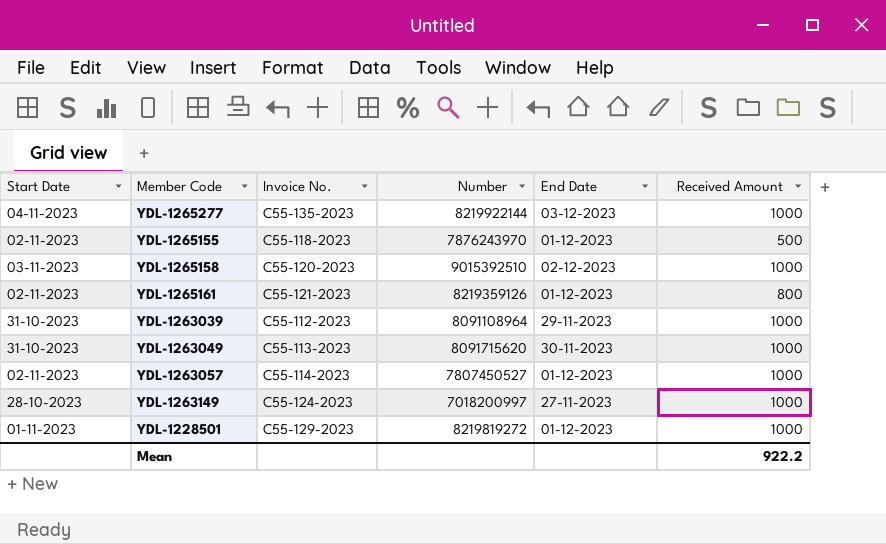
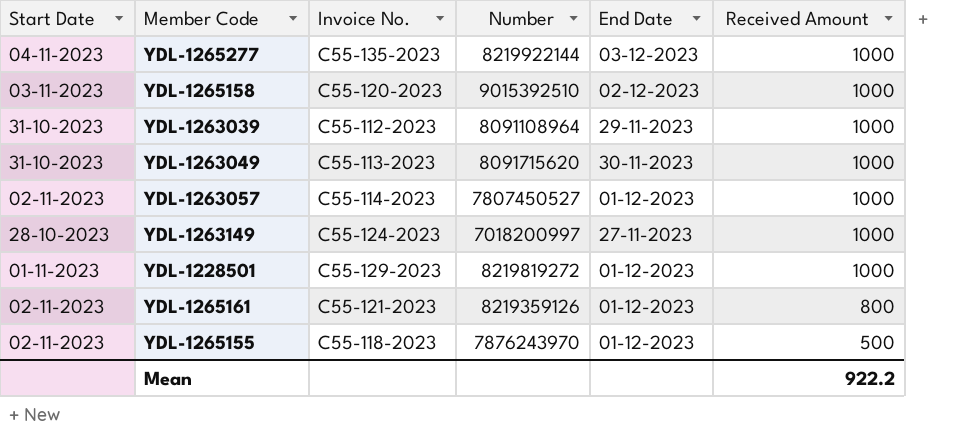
row order: none -> Received Amount descending

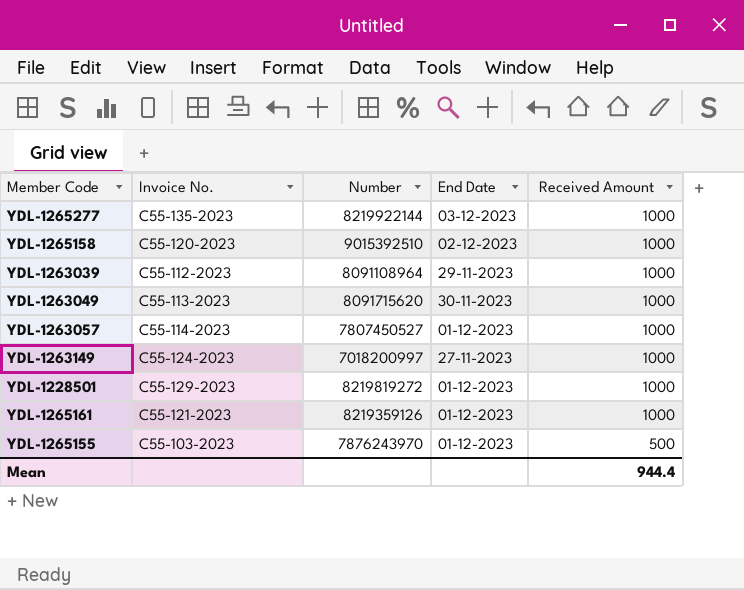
column Start Date | position: 1 -> none
YDL-1265161 | Received Amount: 800 -> 1000
YDL-1265155 | Invoice No.: C55-118-2023 -> C55-103-2023
Mean | Received Amount: 922.2 -> 944.4

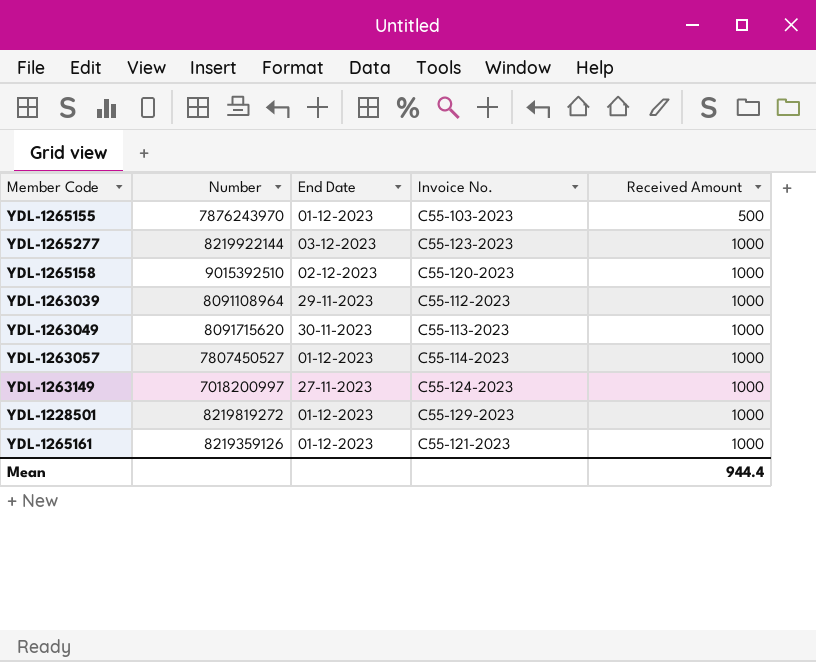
row order: Received Amount descending -> Received Amount ascending
column Invoice No. | position: 2 -> 4
YDL-1265277 | Invoice No.: C55-135-2023 -> C55-123-2023

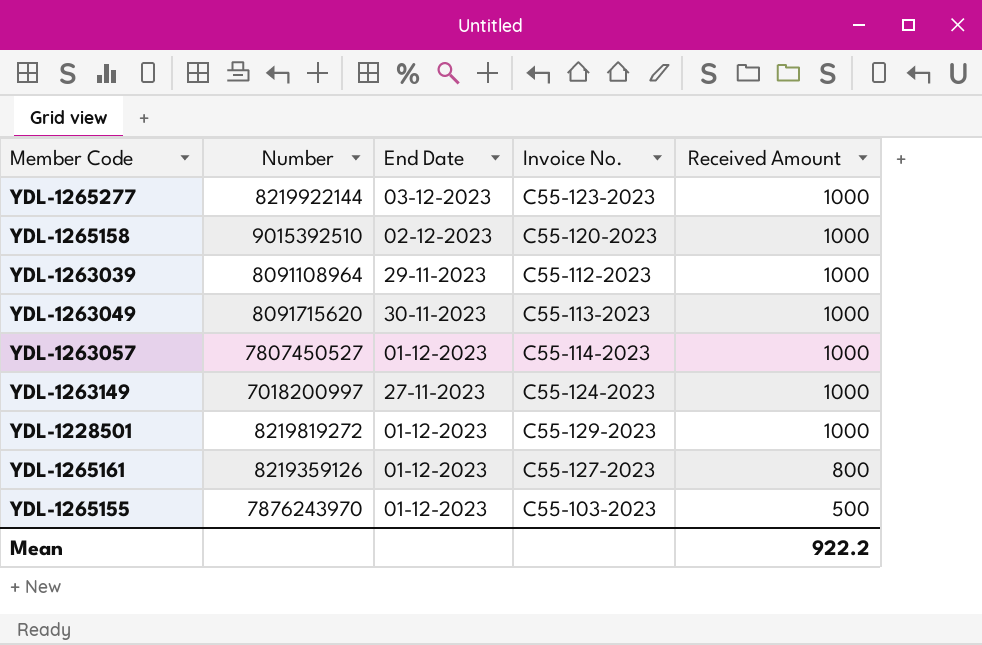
row order: Received Amount ascending -> Received Amount descending
YDL-1265161 | Invoice No.: C55-121-2023 -> C55-127-2023
YDL-1265161 | Received Amount: 1000 -> 800
Mean | Received Amount: 944.4 -> 922.2

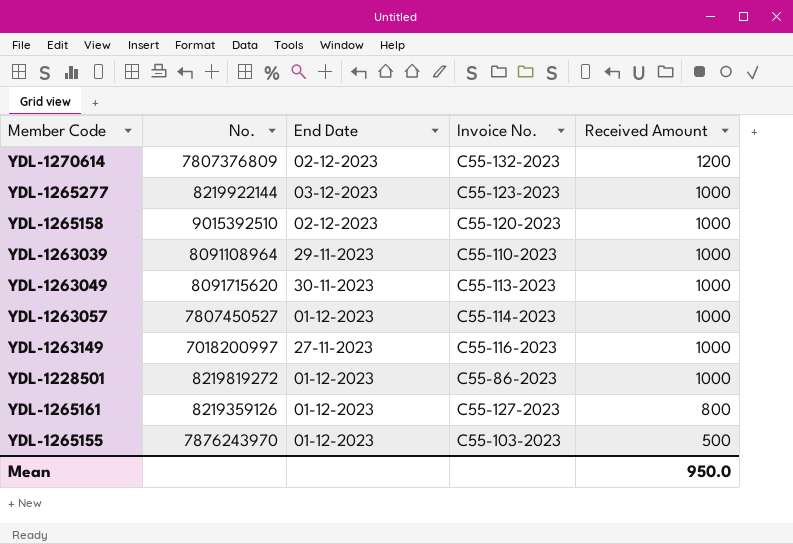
column name: Number -> No.
row YDL-1270614: none -> 7807376809 | 02-12-2023 | C55-132-2023 | 1200
YDL-1263039 | Invoice No.: C55-112-2023 -> C55-110-2023
YDL-1263149 | Invoice No.: C55-124-2023 -> C55-116-2023
YDL-1228501 | Invoice No.: C55-129-2023 -> C55-86-2023
Mean | Received Amount: 922.2 -> 950.0

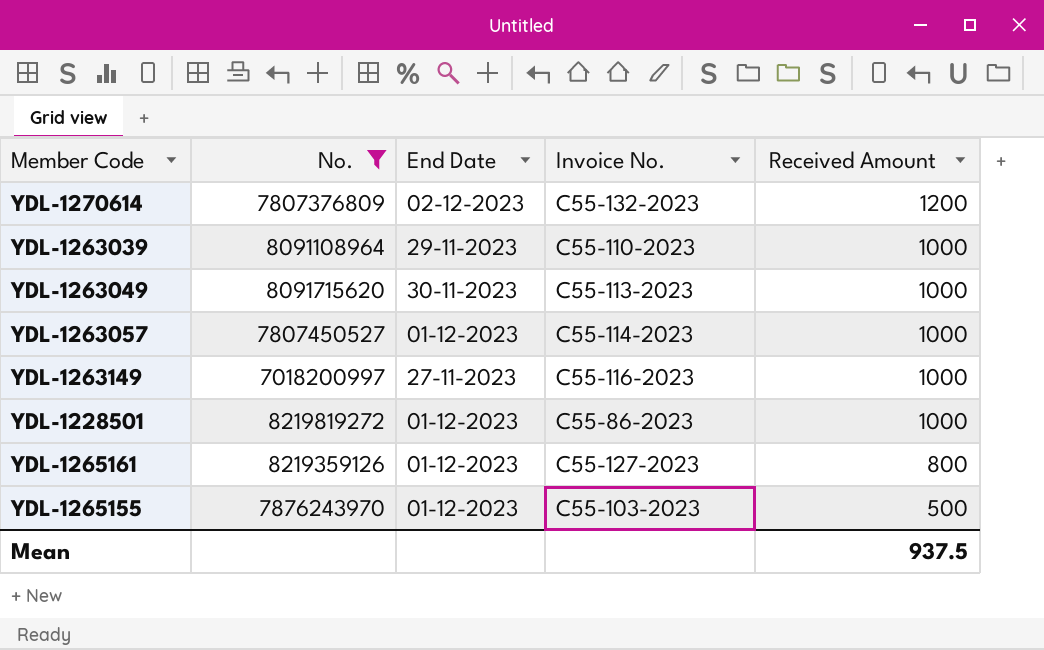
filter: none -> No. <= 8219819272
Mean | Received Amount: 950.0 -> 937.5

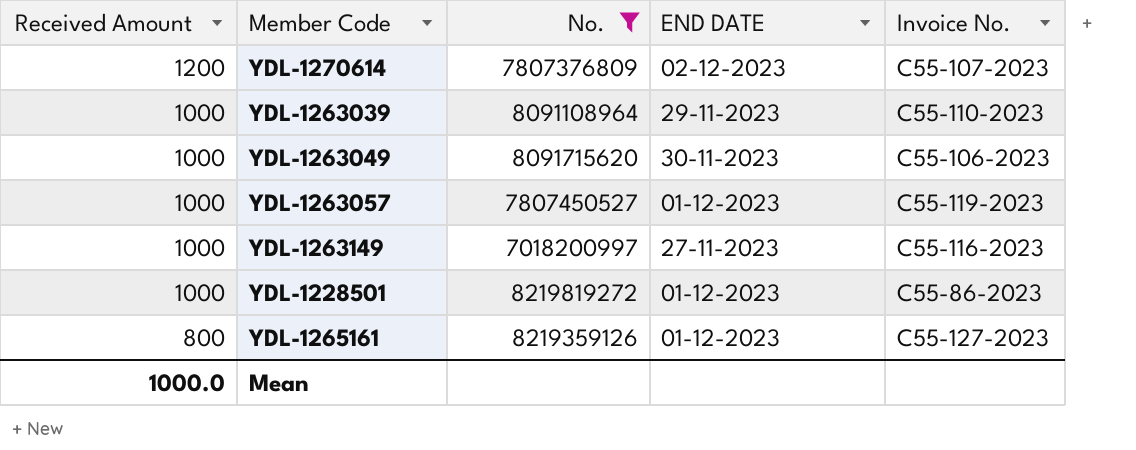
column Received Amount | position: 5 -> 1
column name: End Date -> END DATE
row YDL-1265155: 7876243970 | 01-12-2023 | C55-103-2023 | 500 -> none
YDL-1270614 | Invoice No.: C55-132-2023 -> C55-107-2023
YDL-1263049 | Invoice No.: C55-113-2023 -> C55-106-2023
YDL-1263057 | Invoice No.: C55-114-2023 -> C55-119-2023
Mean | Received Amount: 937.5 -> 1000.0

